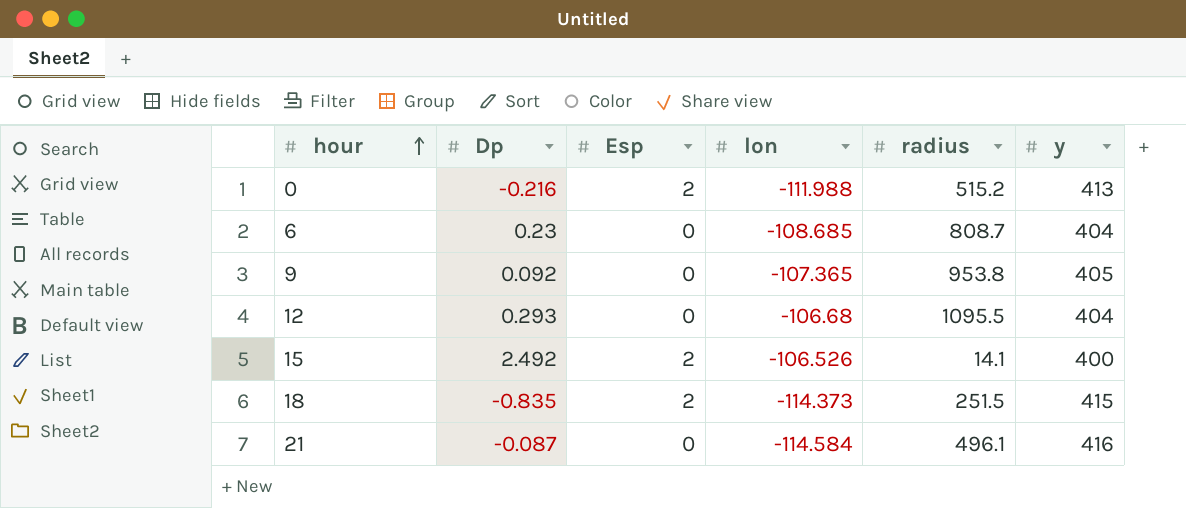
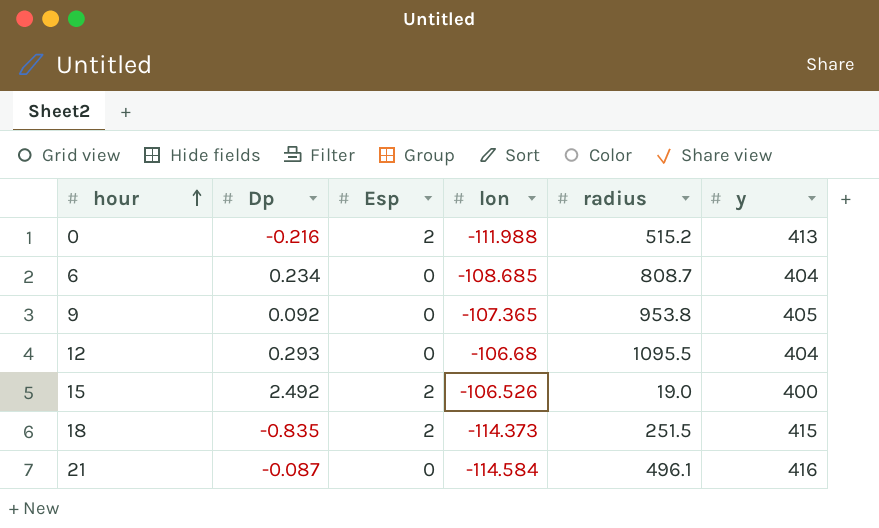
6 | Dp: 0.23 -> 0.234
15 | radius: 14.1 -> 19.0

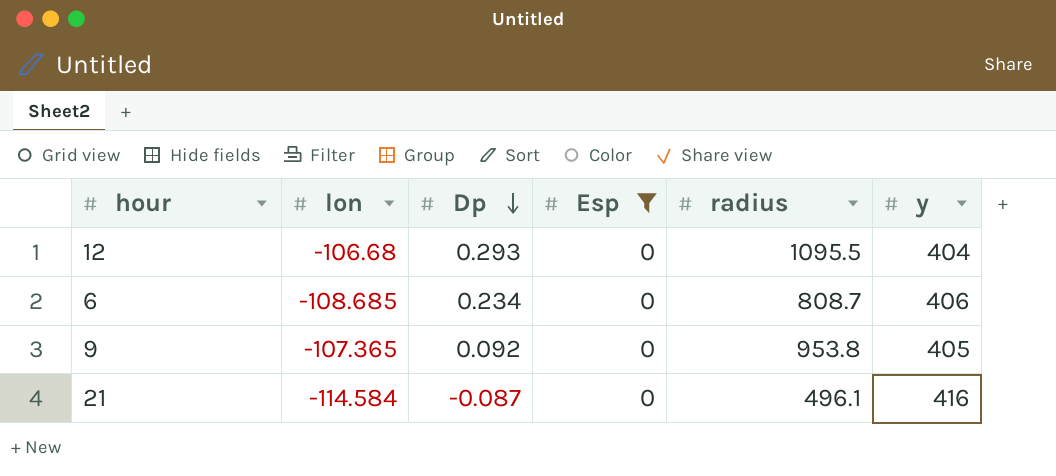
filter: none -> Esp = 0
row order: hour ascending -> Dp descending
column lon | position: 4 -> 2
6 | y: 404 -> 406

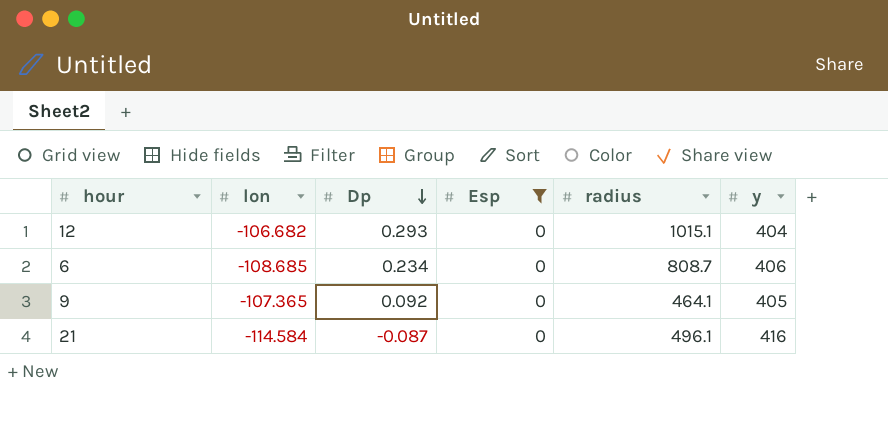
12 | lon: -106.68 -> -106.682
12 | radius: 1095.5 -> 1015.1
9 | radius: 953.8 -> 464.1

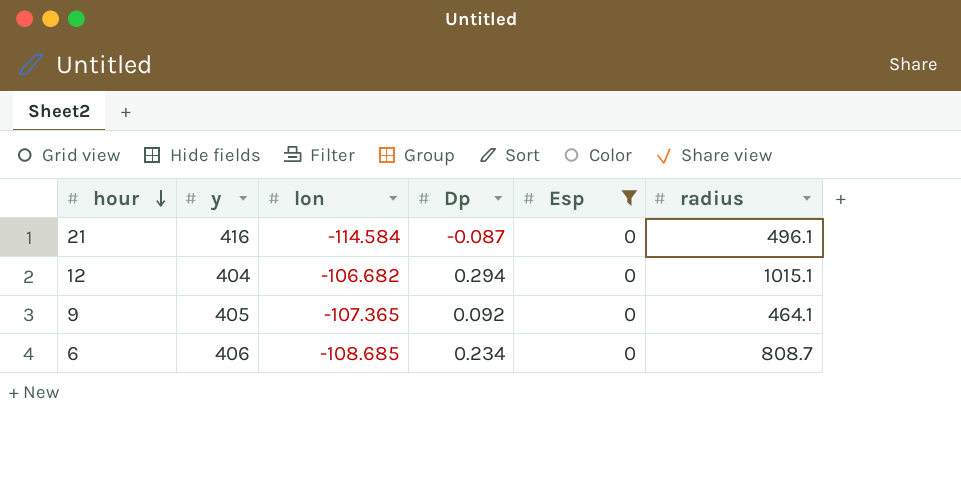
row order: Dp descending -> hour descending
column y | position: 6 -> 2
12 | Dp: 0.293 -> 0.294

